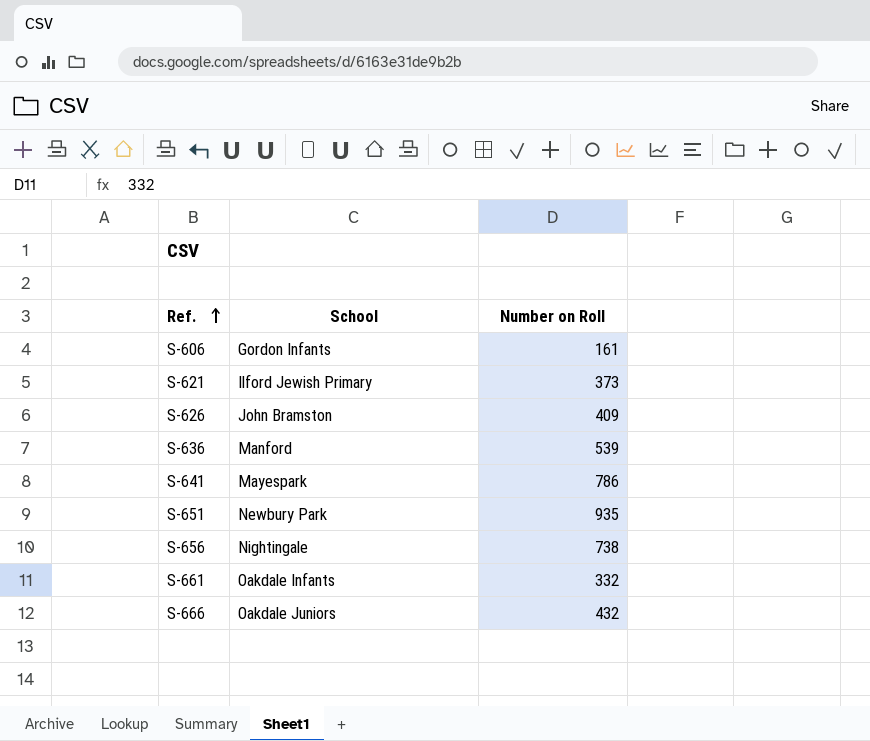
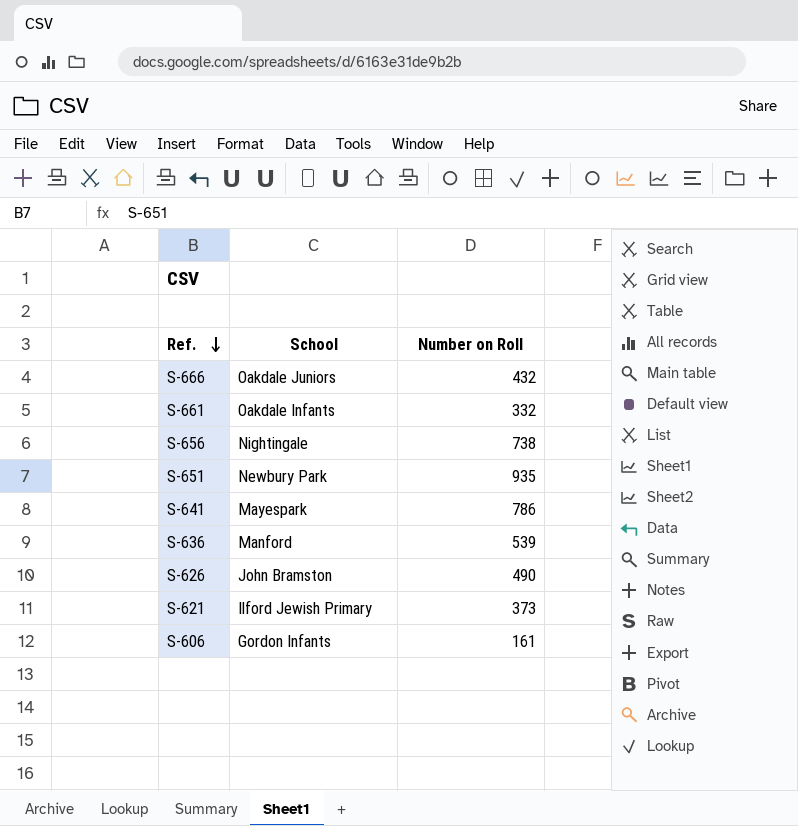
row order: Ref. ascending -> Ref. descending
S-626 | Number on Roll: 409 -> 490

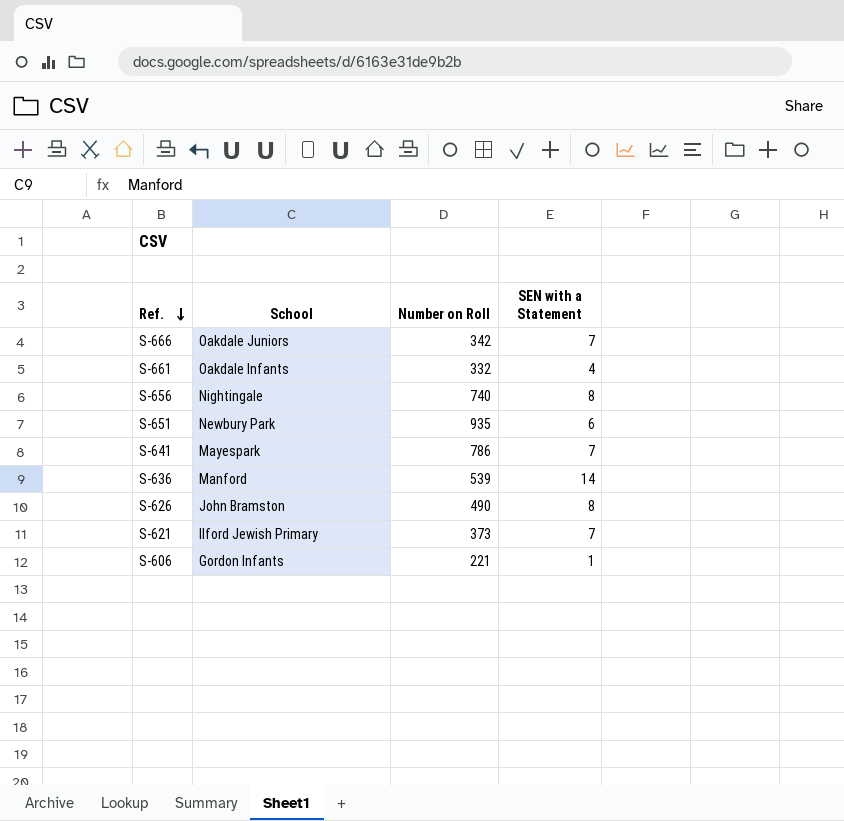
column SEN with a Statement | position: none -> 4
S-666 | Number on Roll: 432 -> 342
S-656 | Number on Roll: 738 -> 740
S-606 | Number on Roll: 161 -> 221

